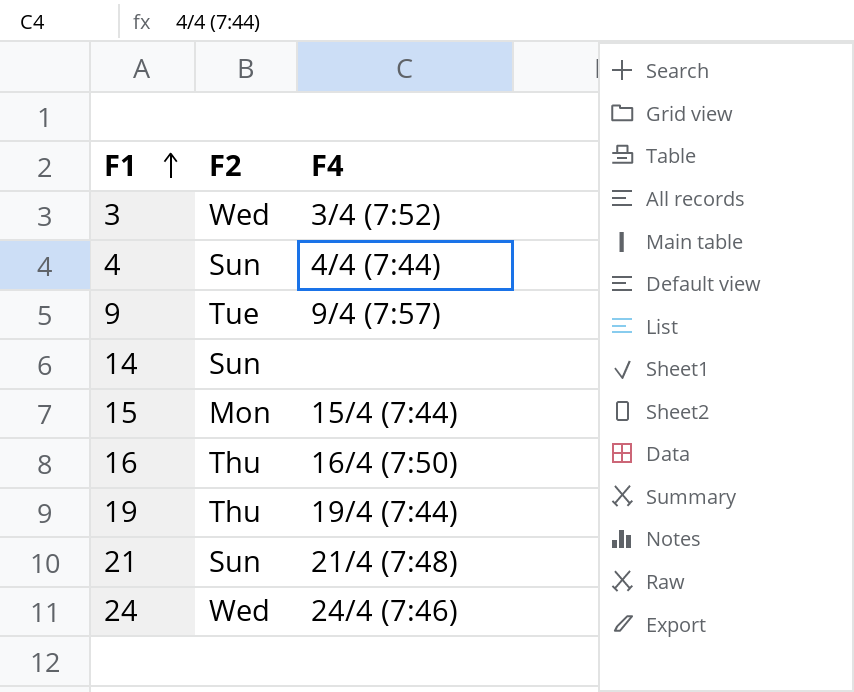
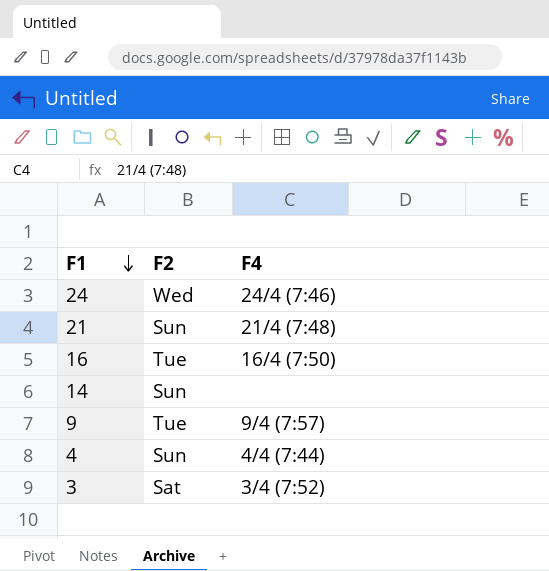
row order: F1 ascending -> F1 descending
row 15: Mon | 15/4 (7:44) -> none
row 19: Thu | 19/4 (7:44) -> none
16 | F2: Thu -> Tue
3 | F2: Wed -> Sat

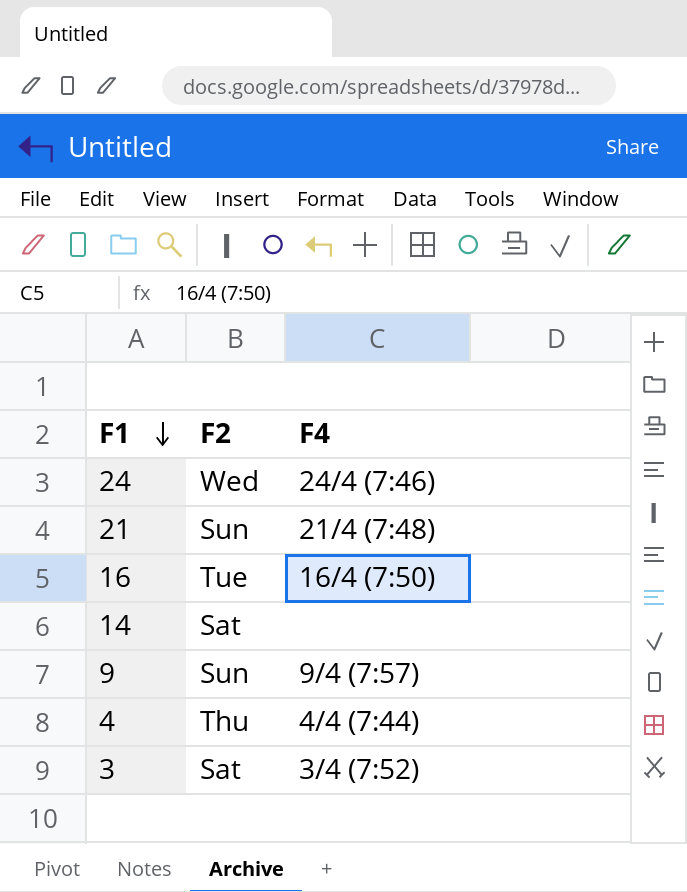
14 | F2: Sun -> Sat
9 | F2: Tue -> Sun
4 | F2: Sun -> Thu

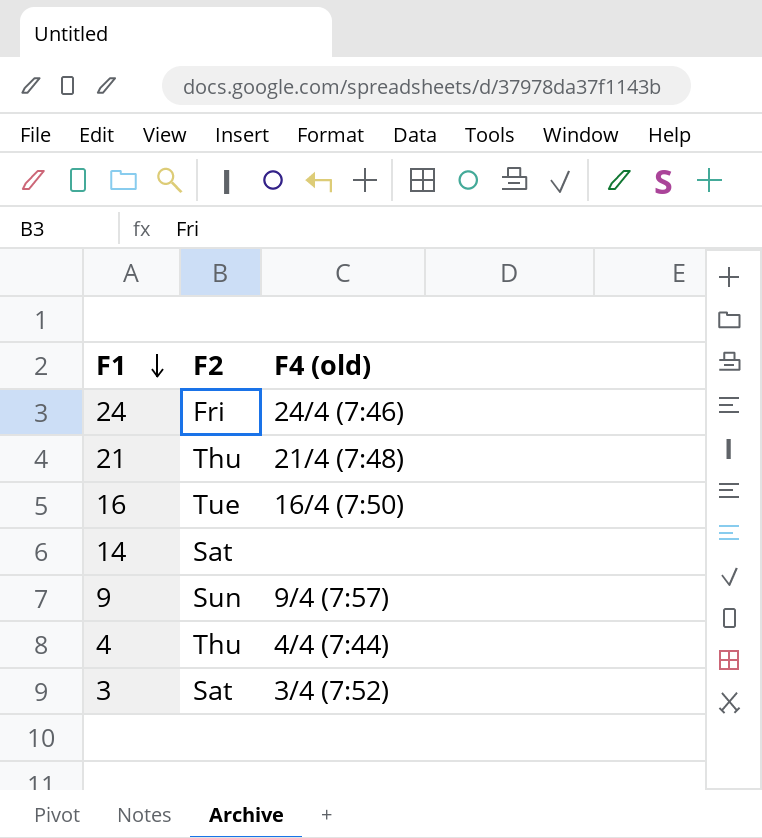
column name: F4 -> F4 (old)
24 | F2: Wed -> Fri
21 | F2: Sun -> Thu

